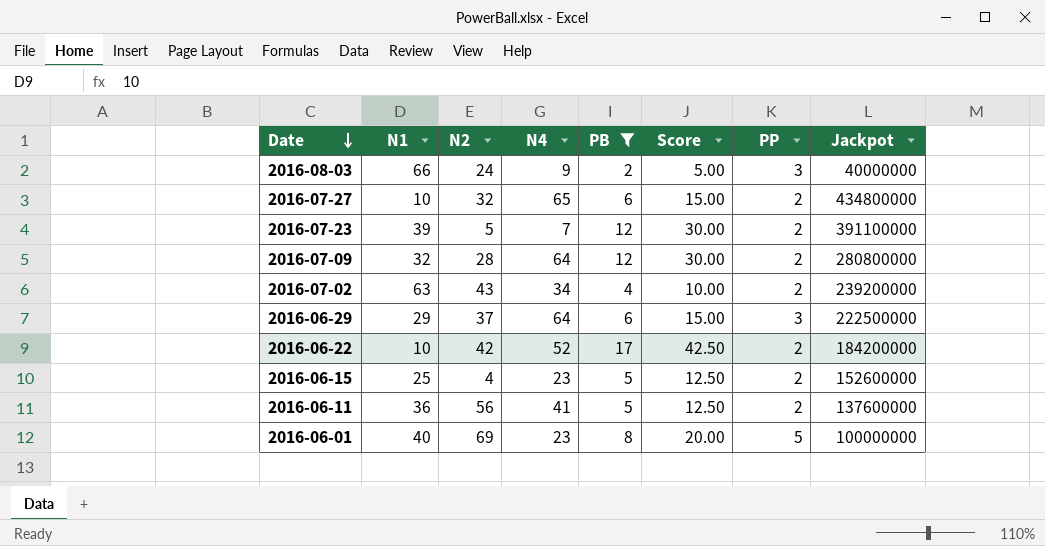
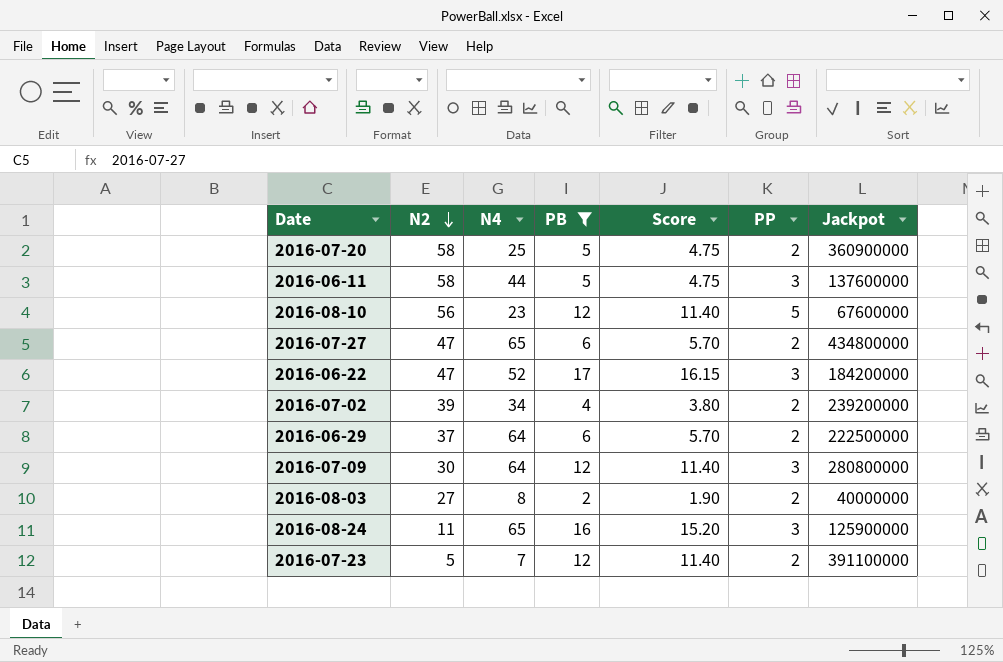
row order: Date descending -> N2 descending
column N1 | position: 2 -> none
column Score | formula: [PB] * 2.5 -> [PB] * 0.95
row 2016-06-15: 25 | 4 | 23 | 5 | 12.50 | 2 | 152600000 -> none
row 2016-06-01: 40 | 69 | 23 | 8 | 20.00 | 5 | 100000000 -> none
row 2016-07-20: none -> 58 | 25 | 5 | 4.75 | 2 | 360900000
2016-06-11 | N2: 56 -> 58
2016-06-11 | N4: 41 -> 44
2016-06-11 | PP: 2 -> 3
row 2016-08-10: none -> 56 | 23 | 12 | 11.40 | 5 | 67600000
2016-07-27 | N2: 32 -> 47
2016-06-22 | N2: 42 -> 47
2016-06-22 | PP: 2 -> 3
2016-07-02 | N2: 43 -> 39
2016-06-29 | PP: 3 -> 2
2016-07-09 | N2: 28 -> 30
2016-07-09 | PP: 2 -> 3
2016-08-03 | N2: 24 -> 27
2016-08-03 | N4: 9 -> 8
2016-08-03 | PP: 3 -> 2
row 2016-08-24: none -> 11 | 65 | 16 | 15.20 | 3 | 125900000

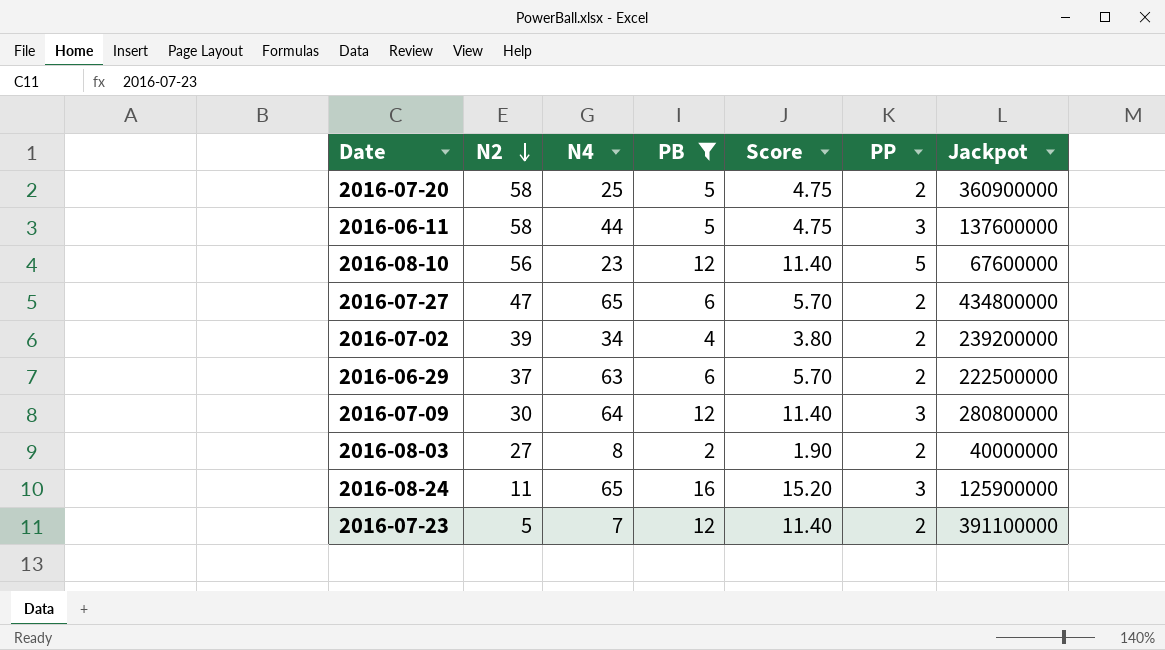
row 2016-06-22: 47 | 52 | 17 | 16.15 | 3 | 184200000 -> none
2016-06-29 | N4: 64 -> 63

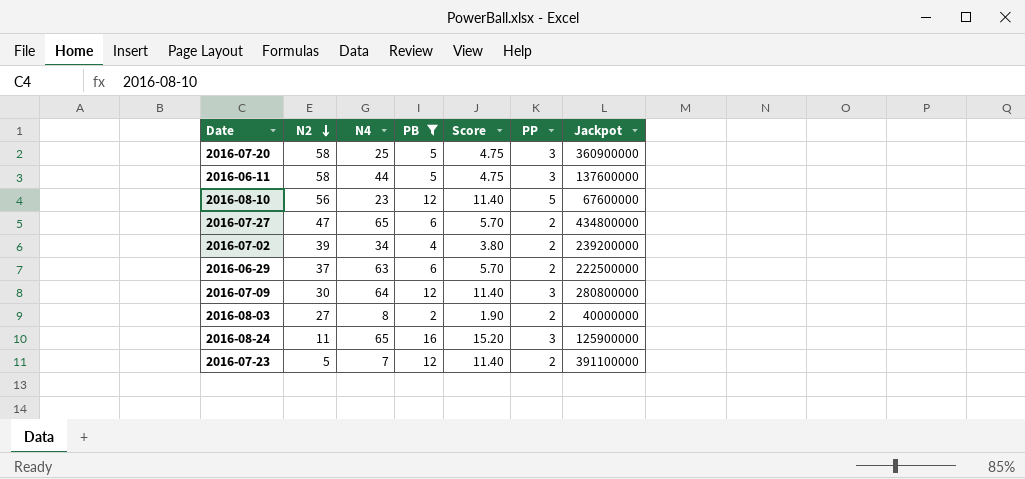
2016-07-20 | PP: 2 -> 3

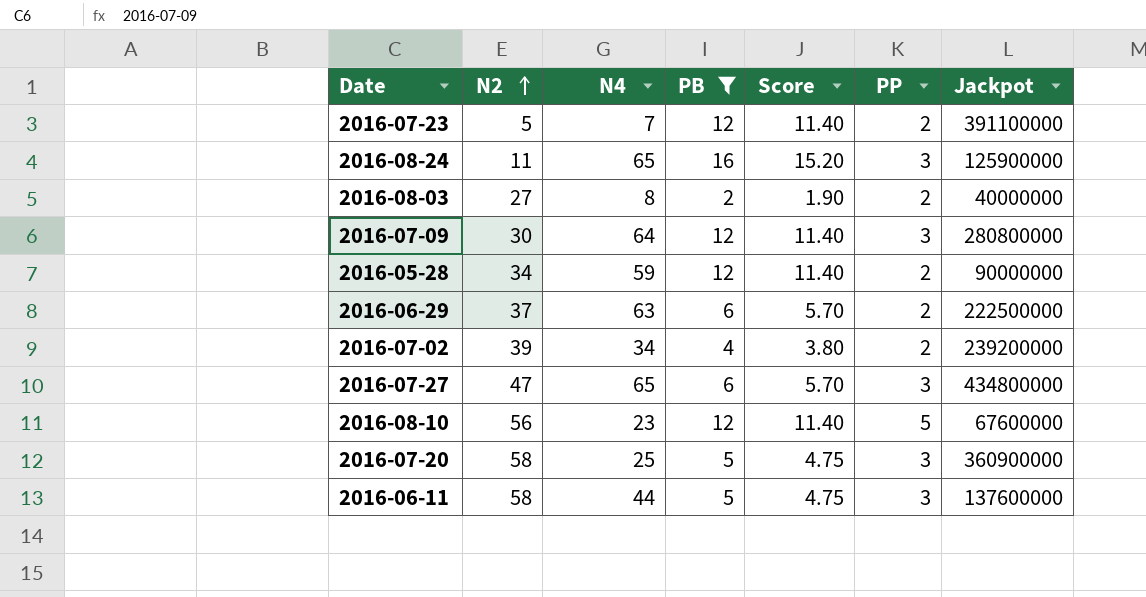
row order: N2 descending -> N2 ascending
row 2016-05-28: none -> 34 | 59 | 12 | 11.40 | 2 | 90000000
2016-07-27 | PP: 2 -> 3

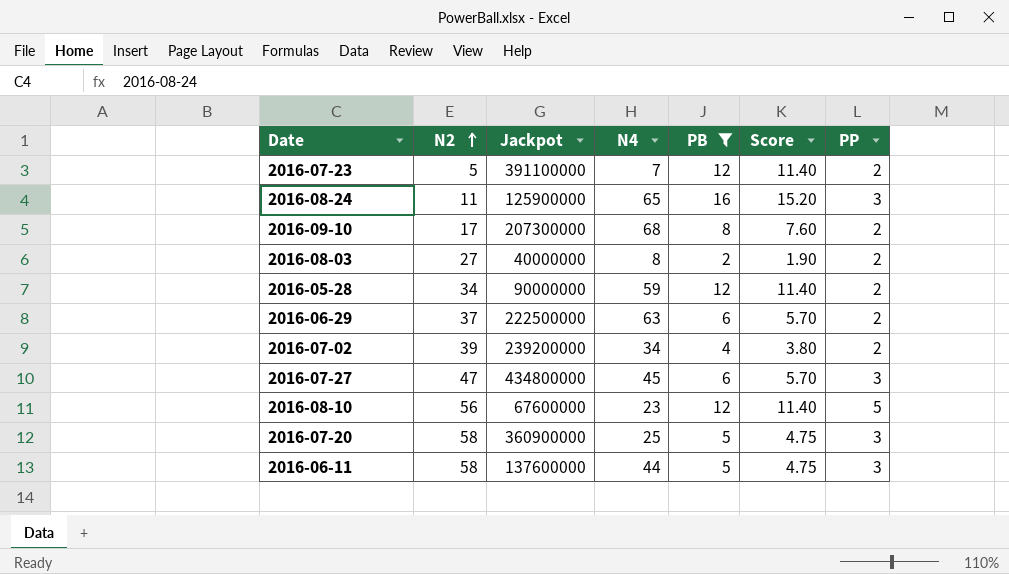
column Jackpot | position: 7 -> 3
row 2016-07-09: 30 | 64 | 12 | 11.40 | 3 | 280800000 -> none
row 2016-09-10: none -> 17 | 207300000 | 68 | 8 | 7.60 | 2
2016-07-27 | N4: 65 -> 45

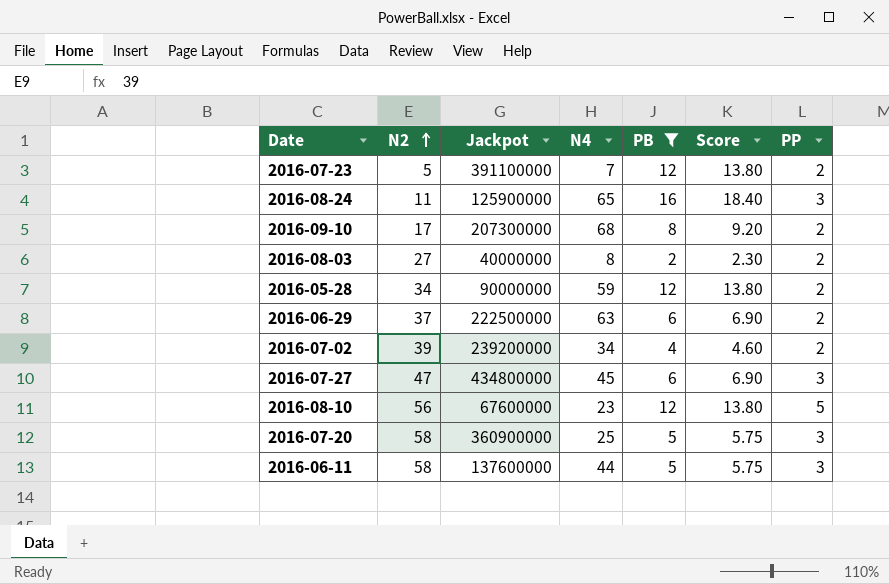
column Score | formula: [PB] * 0.95 -> [PB] * 1.15

